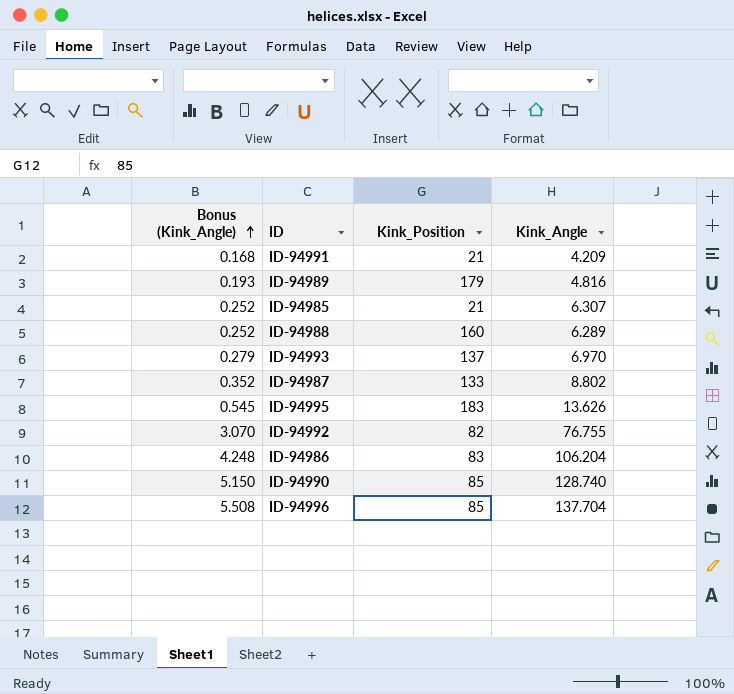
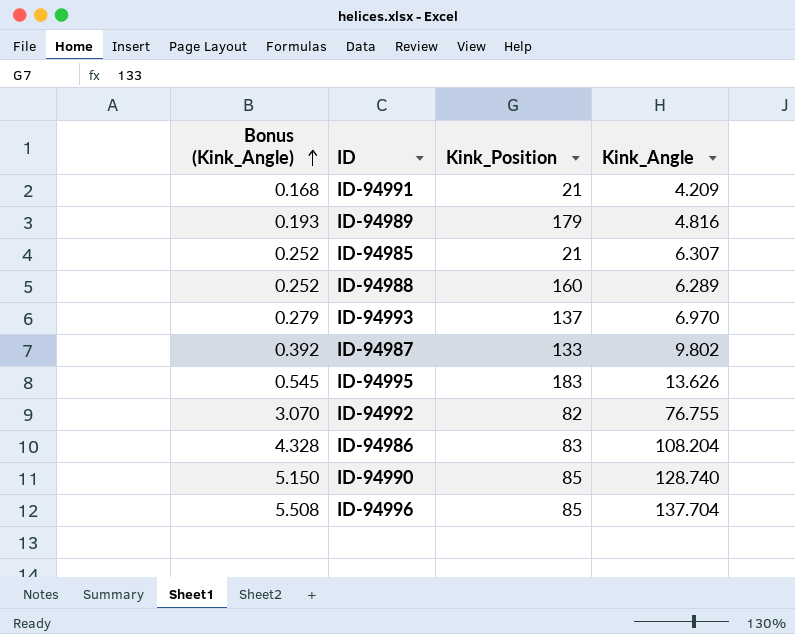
ID-94987 | Bonus (Kink_Angle): 0.352 -> 0.392
ID-94987 | Kink_Angle: 8.802 -> 9.802
ID-94986 | Bonus (Kink_Angle): 4.248 -> 4.328
ID-94986 | Kink_Angle: 106.204 -> 108.204

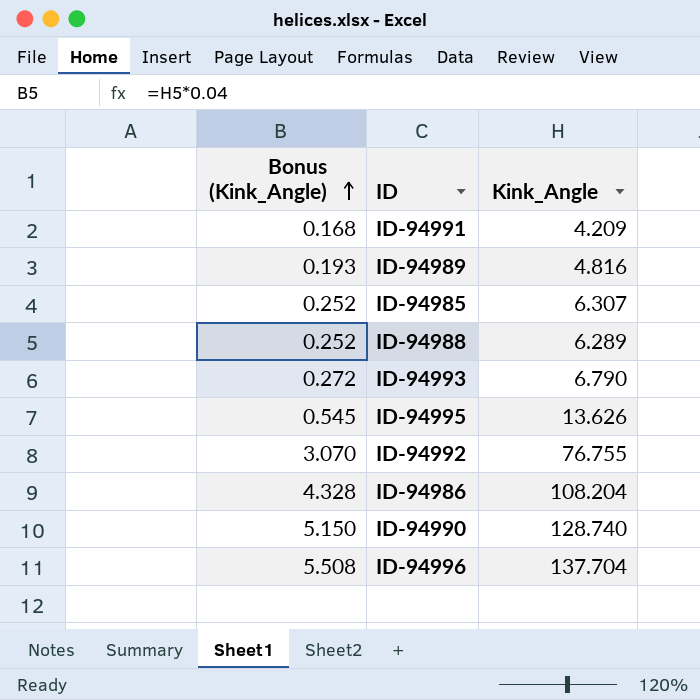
column Kink_Position | position: 3 -> none
row ID-94987: 0.392 | 133 | 9.802 -> none
ID-94993 | Bonus (Kink_Angle): 0.279 -> 0.272
ID-94993 | Kink_Angle: 6.970 -> 6.790

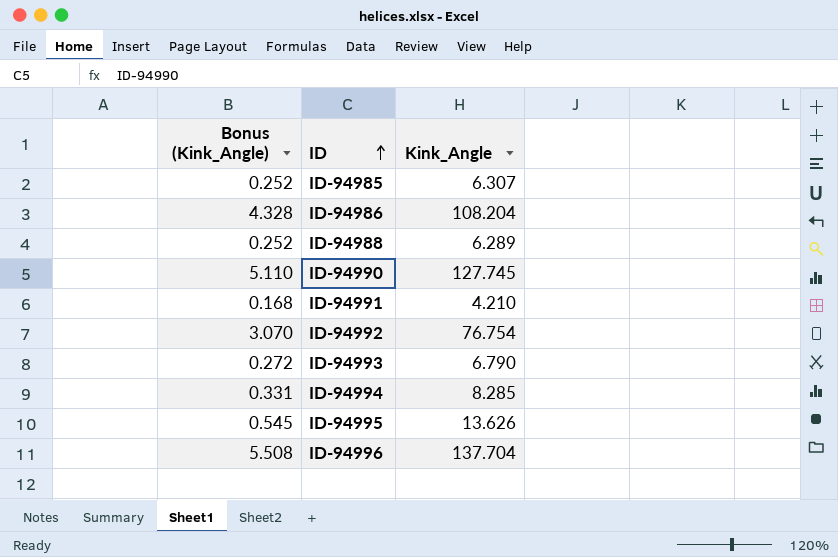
row order: Bonus (Kink_Angle) ascending -> ID ascending
row ID-94989: 0.193 | 4.816 -> none
ID-94990 | Bonus (Kink_Angle): 5.150 -> 5.110
ID-94990 | Kink_Angle: 128.740 -> 127.745
ID-94991 | Kink_Angle: 4.209 -> 4.210
ID-94992 | Kink_Angle: 76.755 -> 76.754
row ID-94994: none -> 0.331 | 8.285

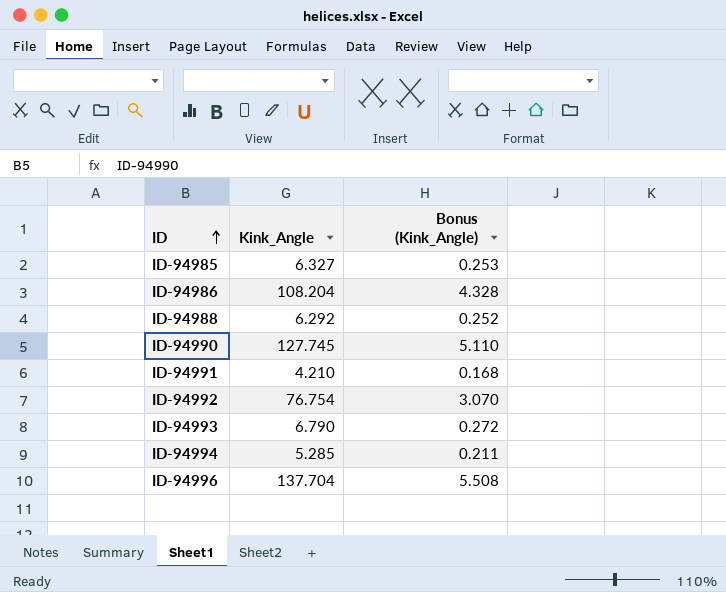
column Bonus (Kink_Angle) | position: 1 -> 3
row ID-94995: 0.545 | 13.626 -> none
ID-94985 | Kink_Angle: 6.307 -> 6.327
ID-94985 | Bonus (Kink_Angle): 0.252 -> 0.253
ID-94988 | Kink_Angle: 6.289 -> 6.292
ID-94994 | Kink_Angle: 8.285 -> 5.285
ID-94994 | Bonus (Kink_Angle): 0.331 -> 0.211

